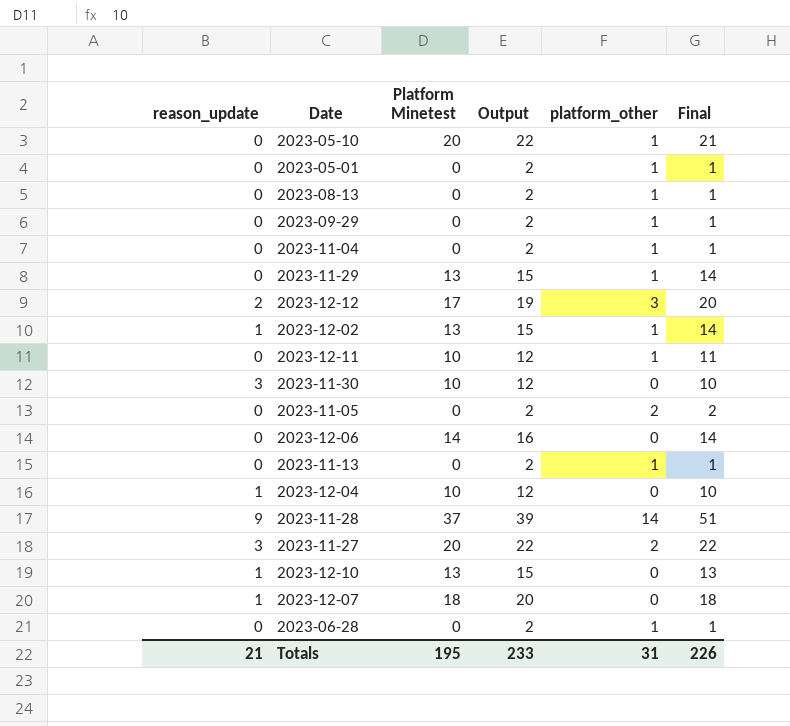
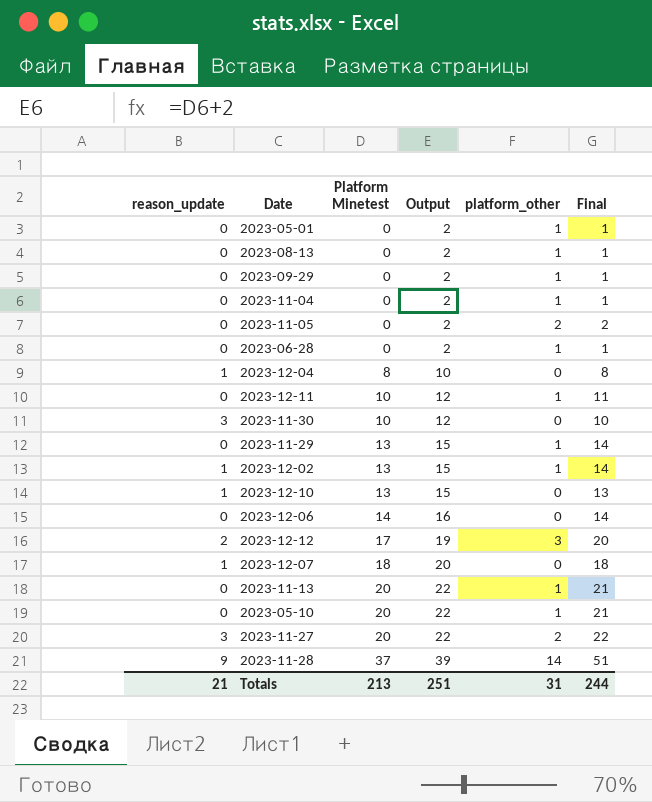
row order: none -> Platform Minetest ascending
2023-12-04 | Platform Minetest: 10 -> 8
2023-12-04 | Output: 12 -> 10
2023-12-04 | Final: 10 -> 8
2023-11-13 | Platform Minetest: 0 -> 20
2023-11-13 | Output: 2 -> 22
2023-11-13 | Final: 1 -> 21
Totals | Platform Minetest: 195 -> 213
Totals | Output: 233 -> 251
Totals | Final: 226 -> 244

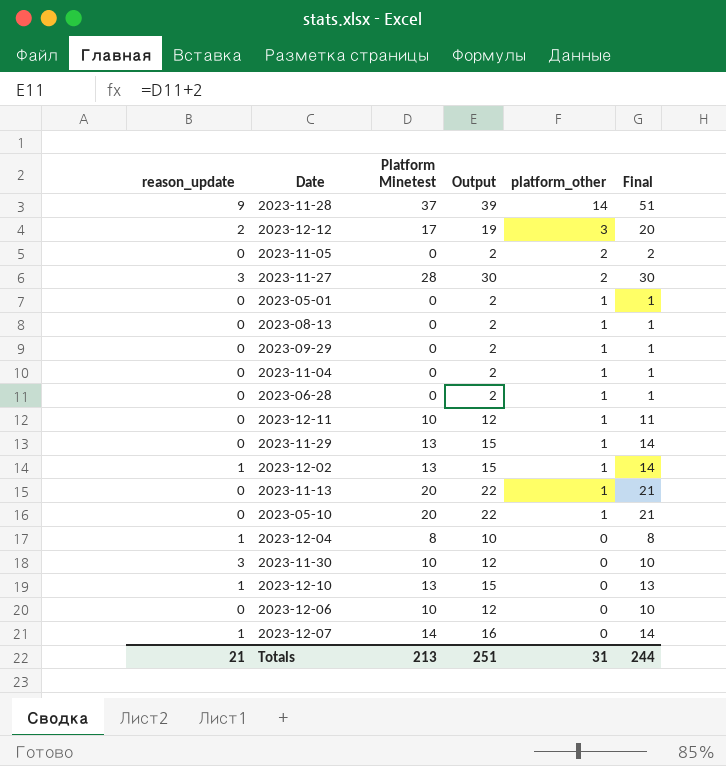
row order: Platform Minetest ascending -> platform_other descending
2023-11-27 | Platform Minetest: 20 -> 28
2023-11-27 | Output: 22 -> 30
2023-11-27 | Final: 22 -> 30
2023-12-06 | Platform Minetest: 14 -> 10
2023-12-06 | Output: 16 -> 12
2023-12-06 | Final: 14 -> 10
2023-12-07 | Platform Minetest: 18 -> 14
2023-12-07 | Output: 20 -> 16
2023-12-07 | Final: 18 -> 14

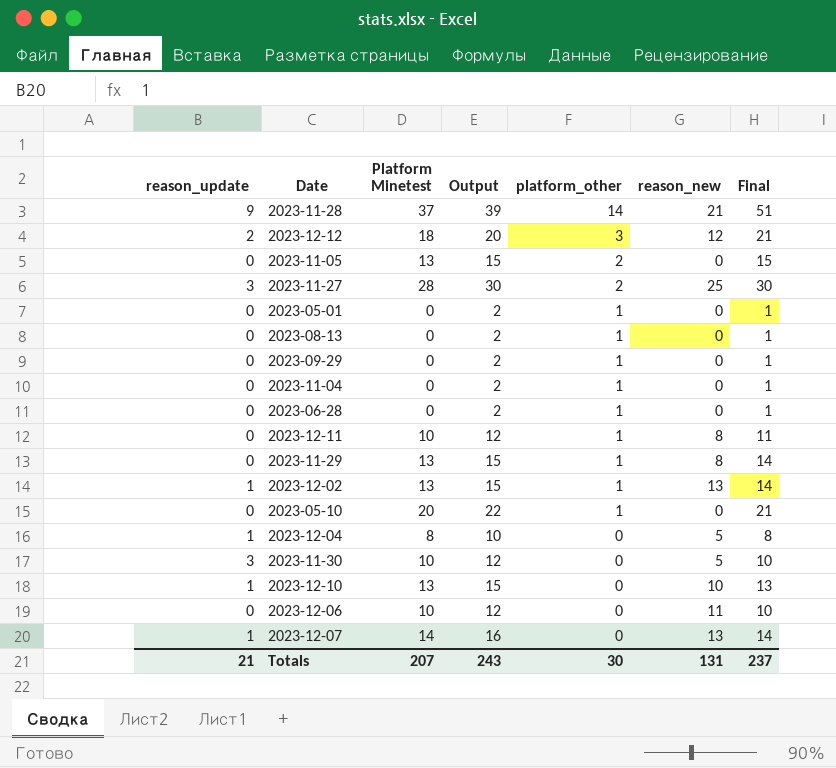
column reason_new | position: none -> 6
row 2023-11-13: 0 | 20 | 22 | 1 | 21 -> none
2023-12-12 | Platform Minetest: 17 -> 18
2023-12-12 | Output: 19 -> 20
2023-12-12 | Final: 20 -> 21
2023-11-05 | Platform Minetest: 0 -> 13
2023-11-05 | Output: 2 -> 15
2023-11-05 | Final: 2 -> 15
Totals | Platform Minetest: 213 -> 207
Totals | Output: 251 -> 243
Totals | platform_other: 31 -> 30
Totals | Final: 244 -> 237

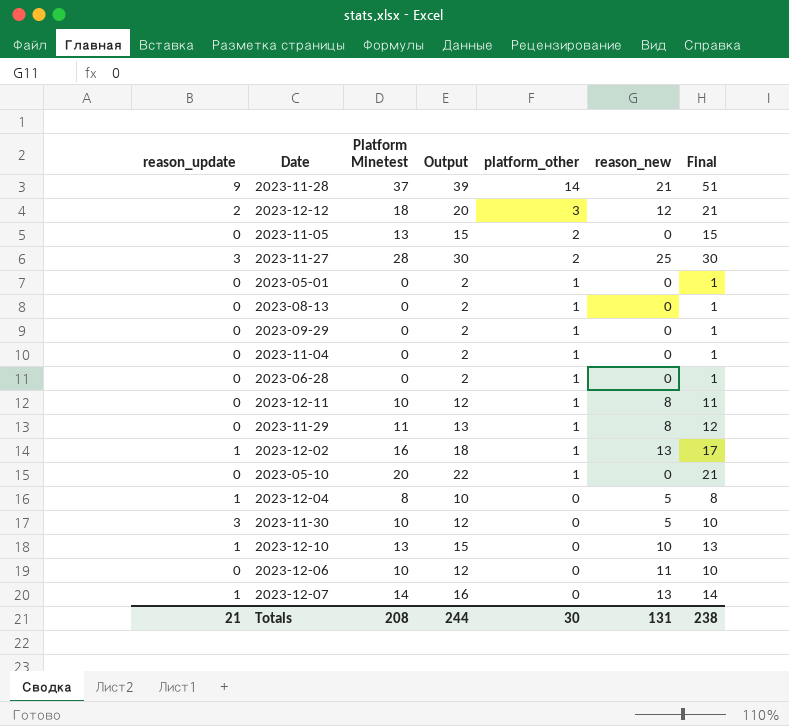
2023-11-29 | Platform Minetest: 13 -> 11
2023-11-29 | Output: 15 -> 13
2023-11-29 | Final: 14 -> 12
2023-12-02 | Platform Minetest: 13 -> 16
2023-12-02 | Output: 15 -> 18
2023-12-02 | Final: 14 -> 17
Totals | Platform Minetest: 207 -> 208
Totals | Output: 243 -> 244
Totals | Final: 237 -> 238

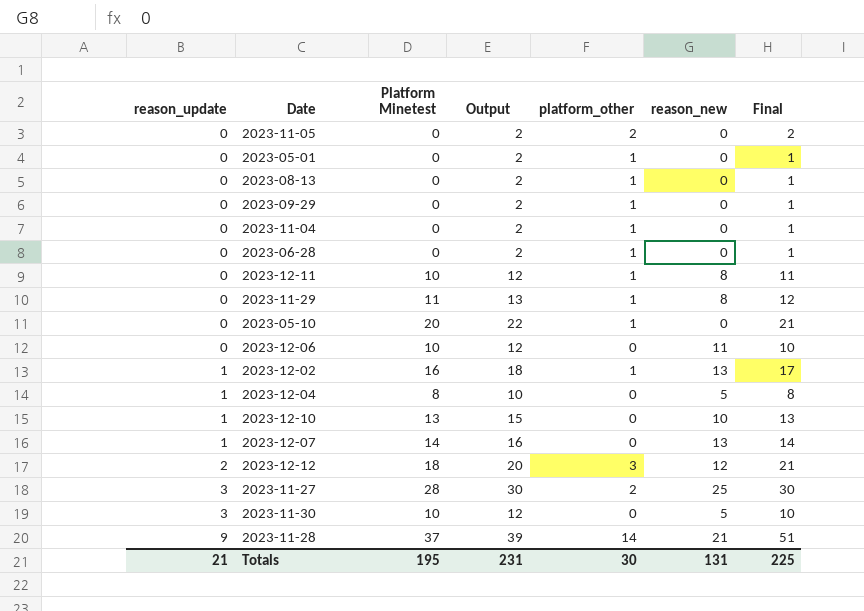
row order: platform_other descending -> reason_update ascending
2023-11-05 | Platform Minetest: 13 -> 0
2023-11-05 | Output: 15 -> 2
2023-11-05 | Final: 15 -> 2
Totals | Platform Minetest: 208 -> 195
Totals | Output: 244 -> 231
Totals | Final: 238 -> 225

